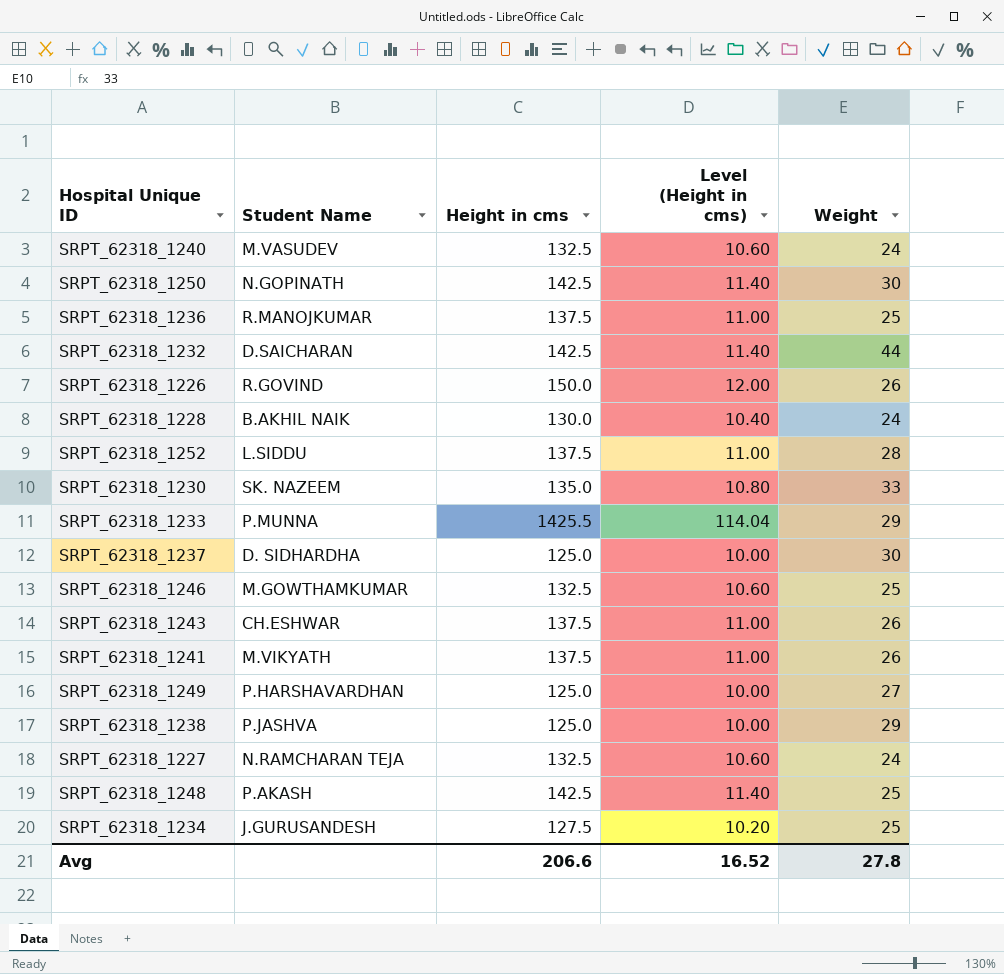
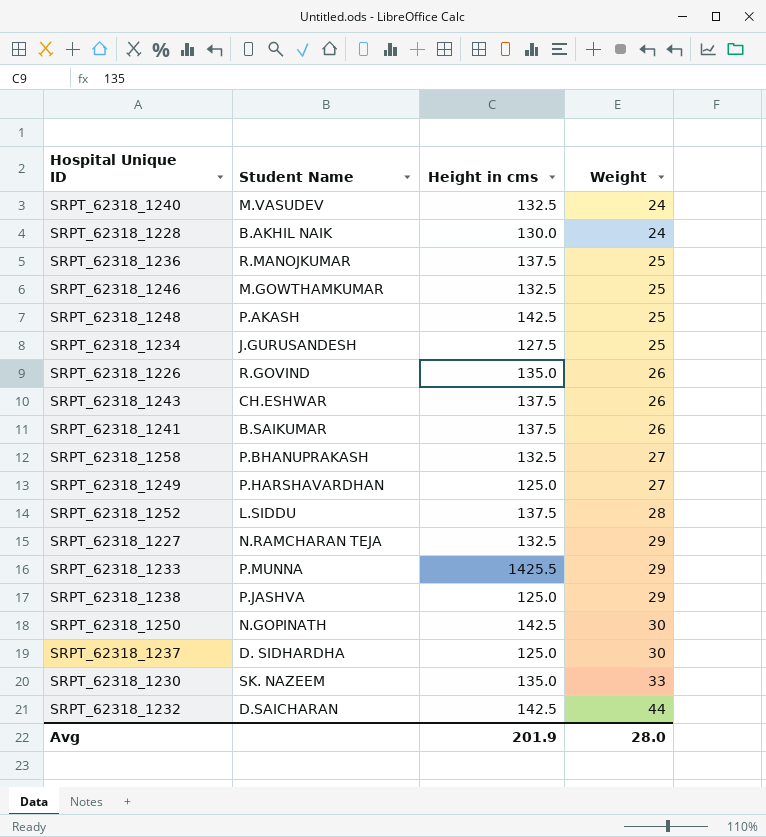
row order: none -> Weight ascending
column Level (Height in cms) | formula: [Height in cms] * 0.08 -> none
SRPT_62318_1226 | Height in cms: 150.0 -> 135.0
SRPT_62318_1241 | Student Name: M.VIKYATH -> B.SAIKUMAR
row SRPT_62318_1258: none -> P.BHANUPRAKASH | 132.5 | 27
SRPT_62318_1227 | Weight: 24 -> 29
Avg | Height in cms: 206.6 -> 201.9
Avg | Weight: 27.8 -> 28.0

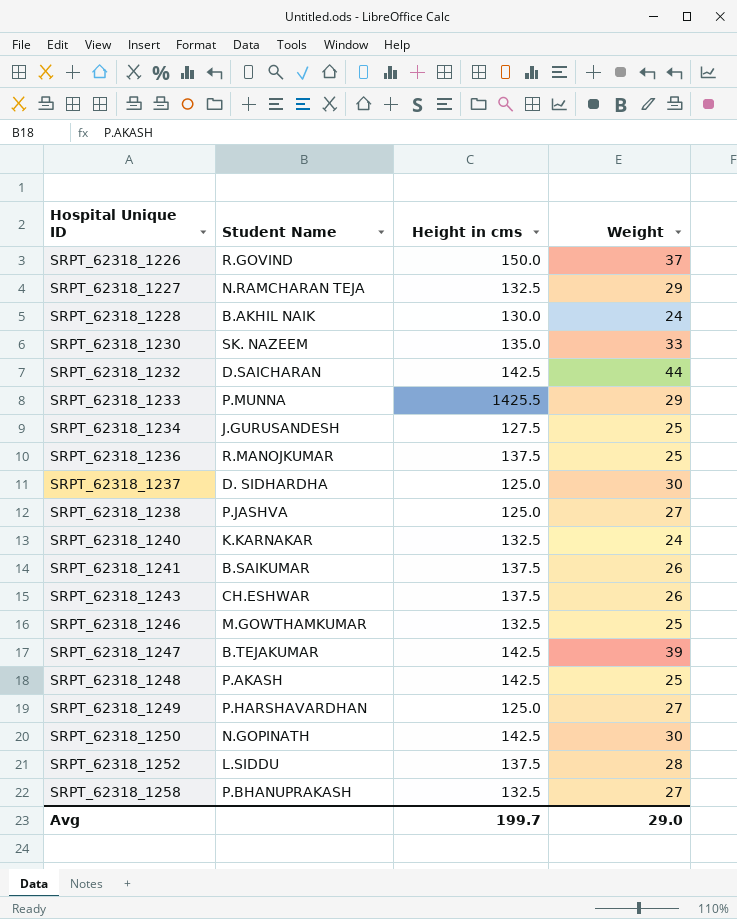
row order: Weight ascending -> Hospital Unique ID ascending
SRPT_62318_1226 | Height in cms: 135.0 -> 150.0
SRPT_62318_1226 | Weight: 26 -> 37
SRPT_62318_1238 | Weight: 29 -> 27
SRPT_62318_1240 | Student Name: M.VASUDEV -> K.KARNAKAR
row SRPT_62318_1247: none -> B.TEJAKUMAR | 142.5 | 39
Avg | Height in cms: 201.9 -> 199.7
Avg | Weight: 28.0 -> 29.0

